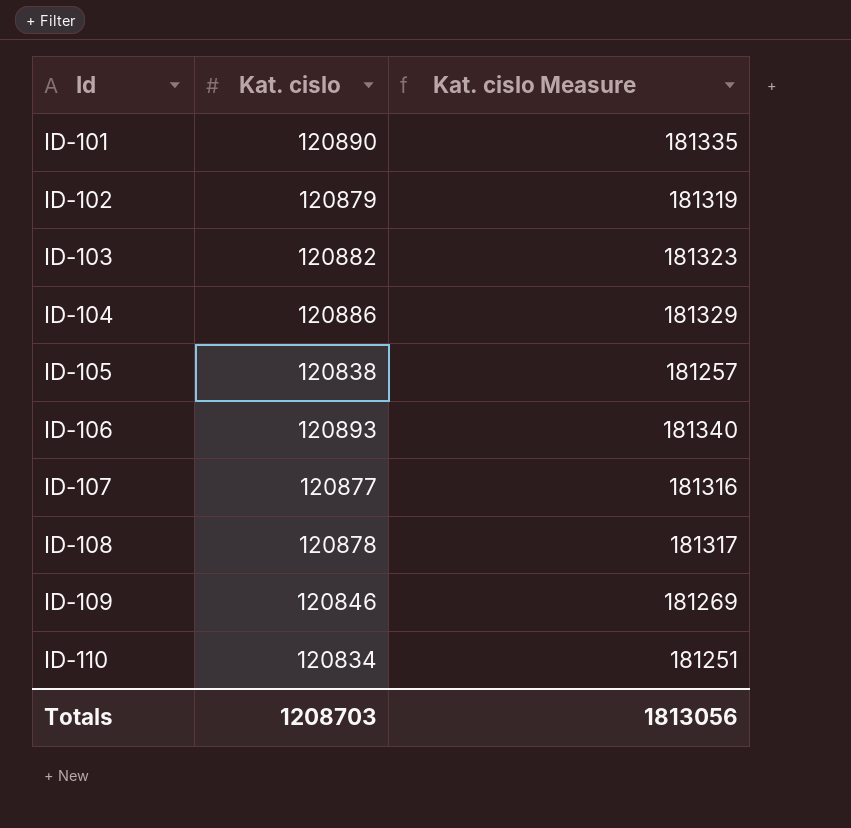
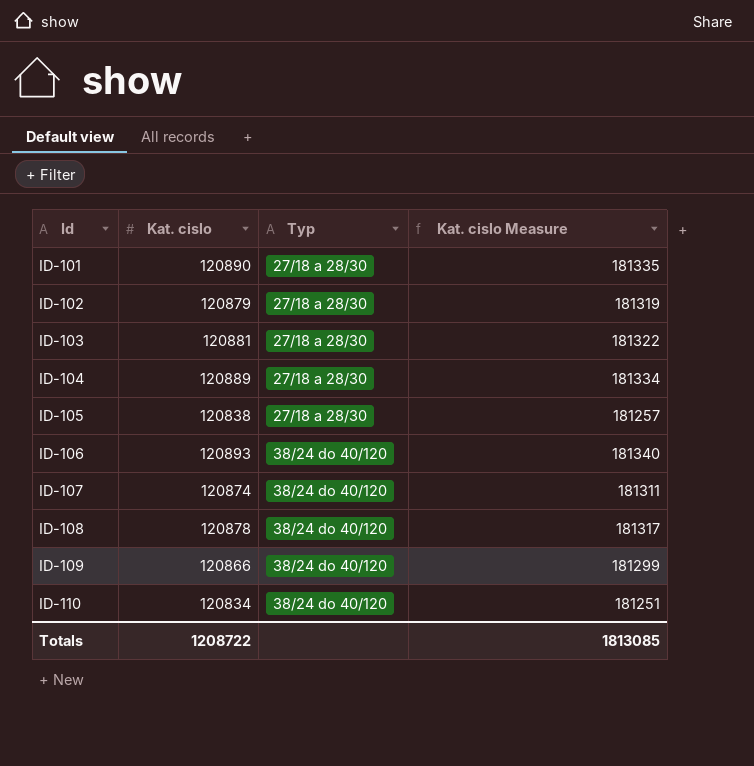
column Typ | position: none -> 3
ID-103 | Kat. cislo: 120882 -> 120881
ID-103 | Kat. cislo Measure: 181323 -> 181322
ID-104 | Kat. cislo: 120886 -> 120889
ID-104 | Kat. cislo Measure: 181329 -> 181334
ID-107 | Kat. cislo: 120877 -> 120874
ID-107 | Kat. cislo Measure: 181316 -> 181311
ID-109 | Kat. cislo: 120846 -> 120866
ID-109 | Kat. cislo Measure: 181269 -> 181299
Totals | Kat. cislo: 1208703 -> 1208722
Totals | Kat. cislo Measure: 1813056 -> 1813085

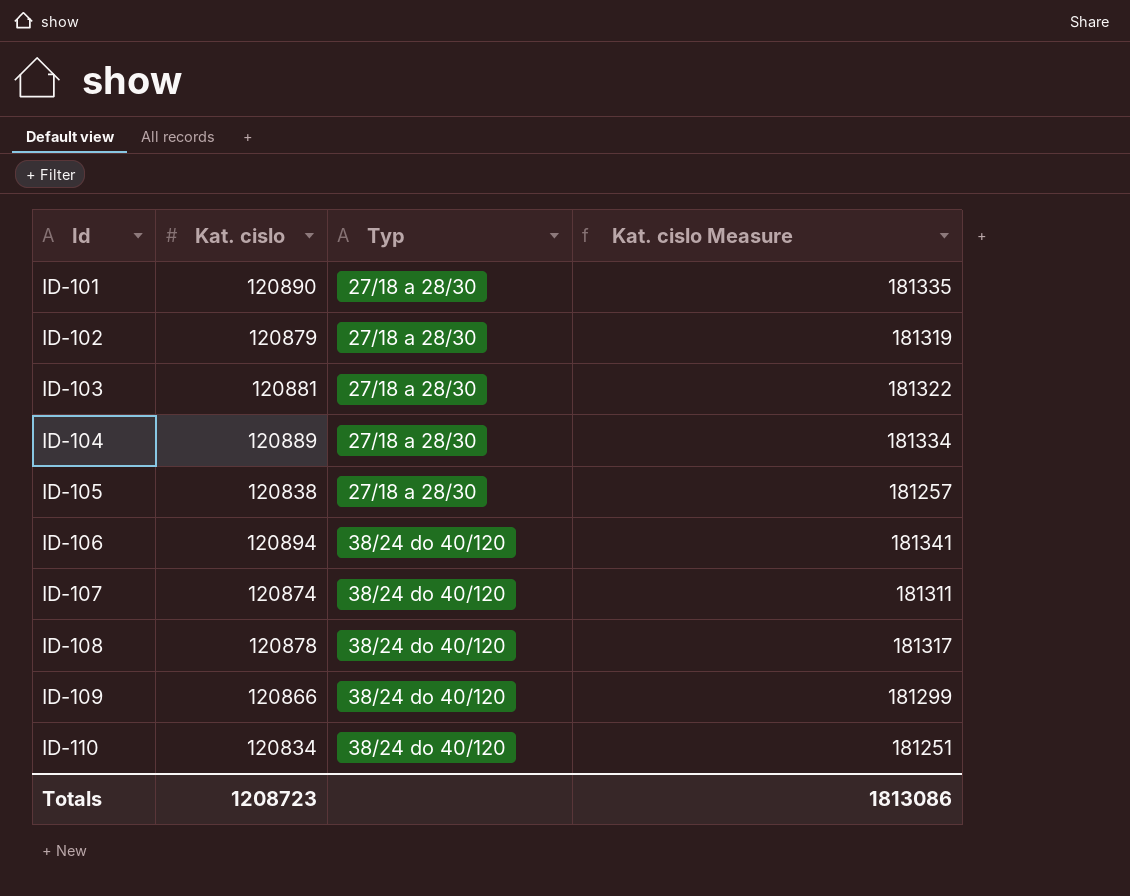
ID-106 | Kat. cislo: 120893 -> 120894
ID-106 | Kat. cislo Measure: 181340 -> 181341
Totals | Kat. cislo: 1208722 -> 1208723
Totals | Kat. cislo Measure: 1813085 -> 1813086

